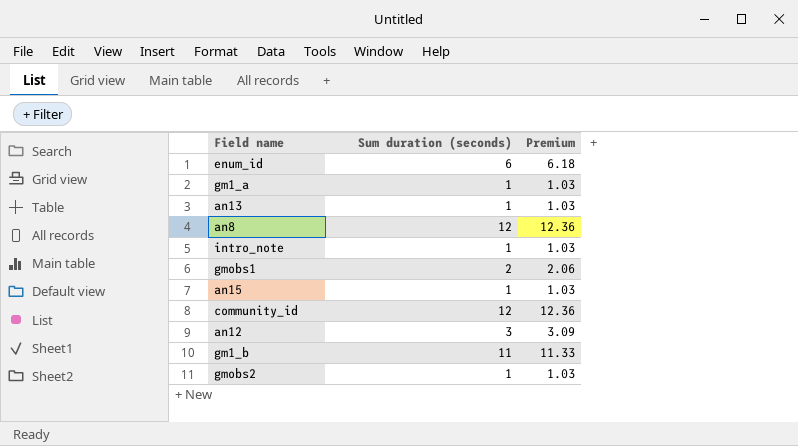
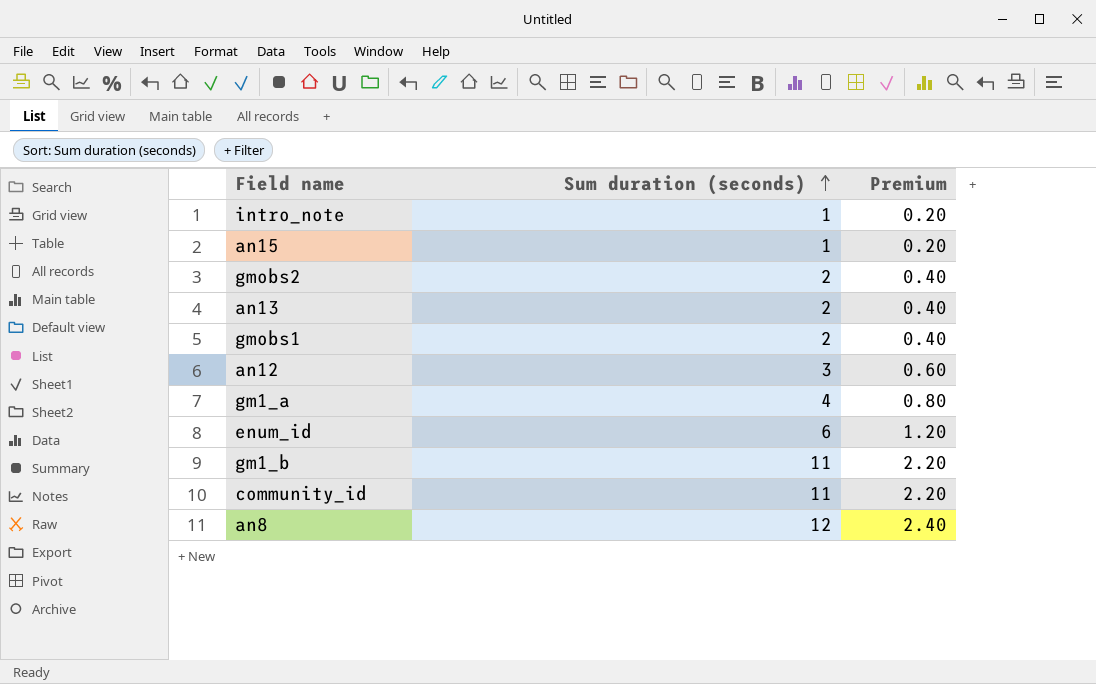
row order: none -> Sum duration (seconds) ascending
column Premium | formula: [Sum duration (seconds)] * 1.03 -> [Sum duration (seconds)] * 0.2
gmobs2 | Sum duration (seconds): 1 -> 2
an13 | Sum duration (seconds): 1 -> 2
gm1_a | Sum duration (seconds): 1 -> 4
community_id | Sum duration (seconds): 12 -> 11

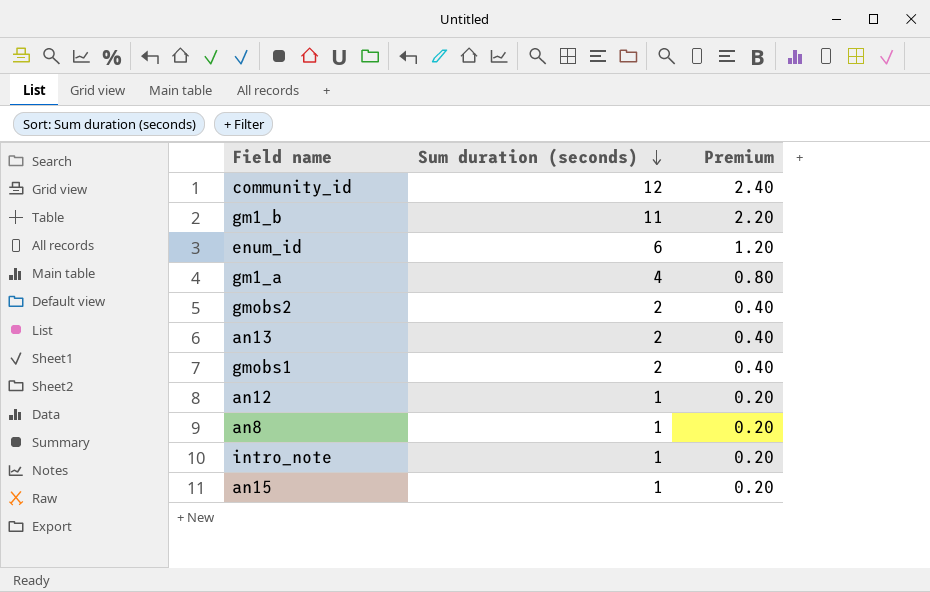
row order: Sum duration (seconds) ascending -> Sum duration (seconds) descending
community_id | Sum duration (seconds): 11 -> 12
community_id | Premium: 2.20 -> 2.40
an12 | Sum duration (seconds): 3 -> 1
an12 | Premium: 0.60 -> 0.20
an8 | Sum duration (seconds): 12 -> 1
an8 | Premium: 2.40 -> 0.20

